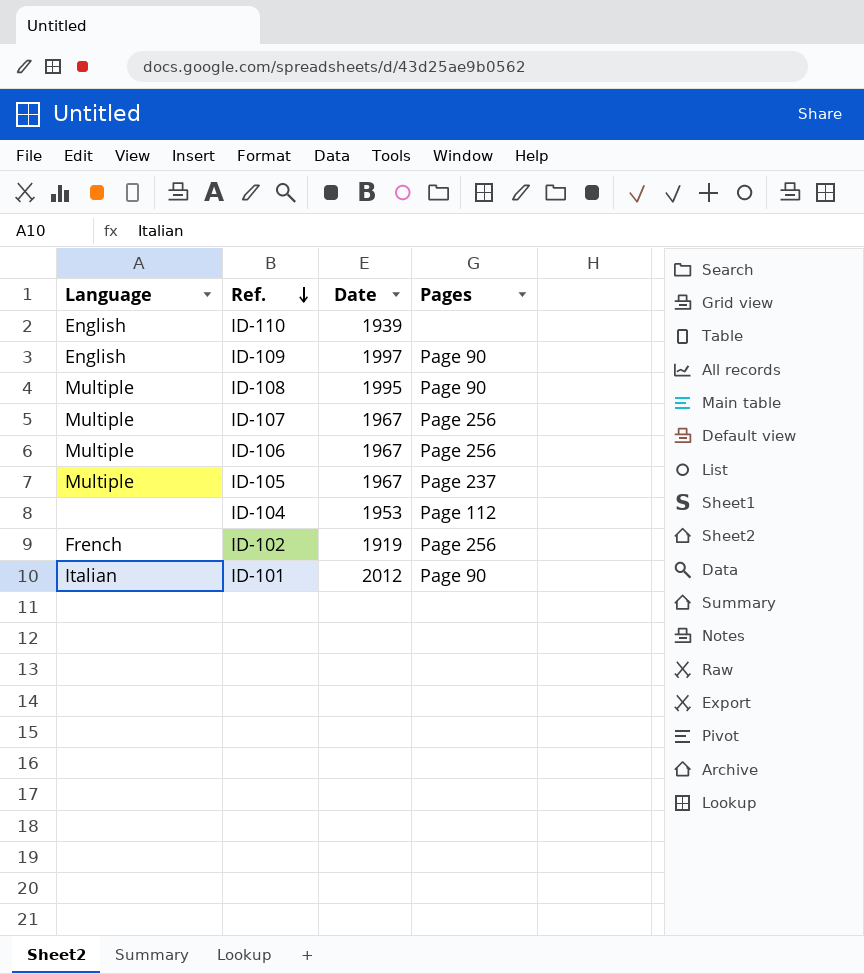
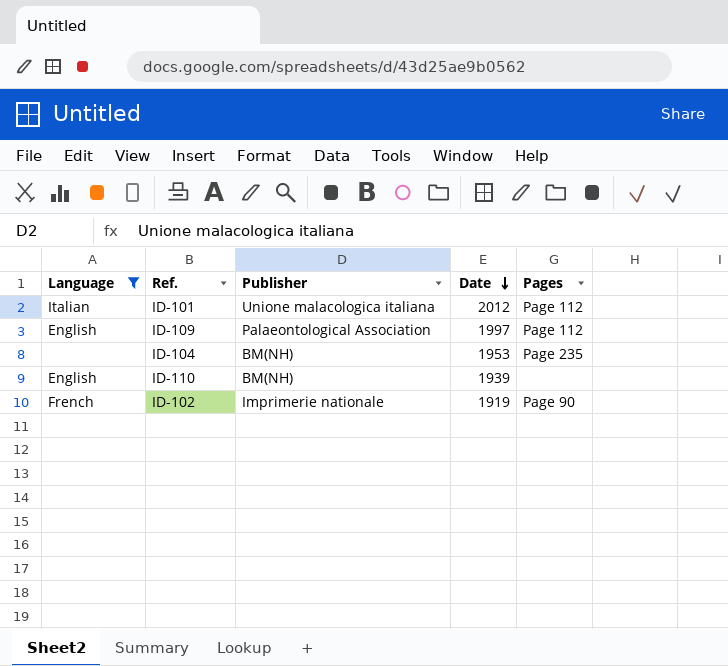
filter: none -> Language != Multiple
row order: Ref. descending -> Date descending
column Publisher | position: none -> 3
ID-101 | Pages: Page 90 -> Page 112
ID-109 | Pages: Page 90 -> Page 112
ID-104 | Pages: Page 112 -> Page 235
ID-102 | Pages: Page 256 -> Page 90

